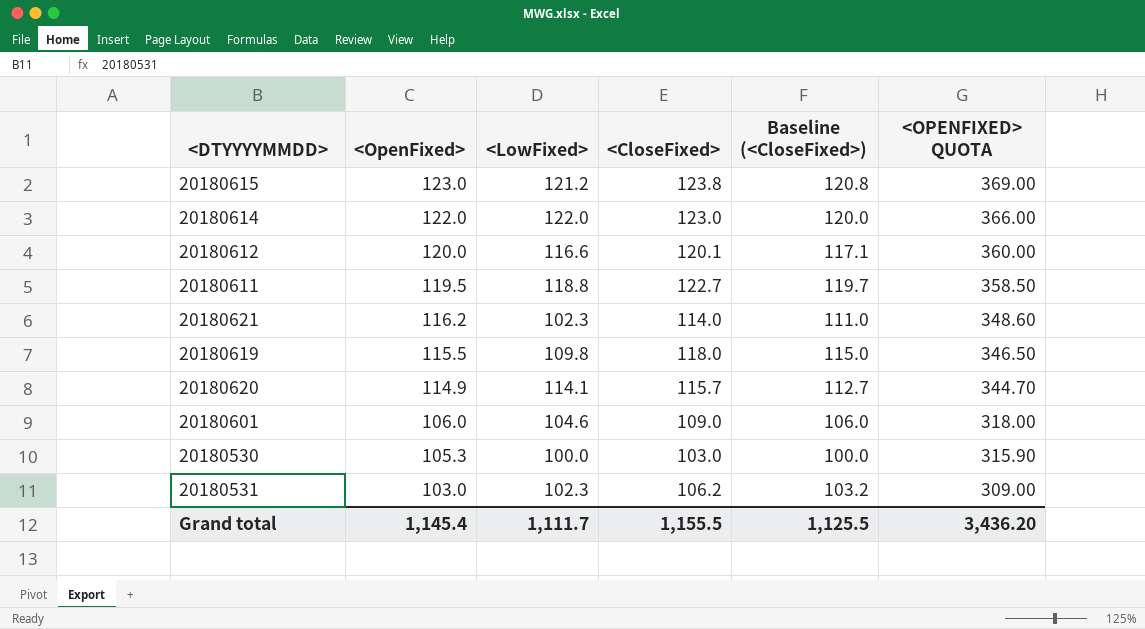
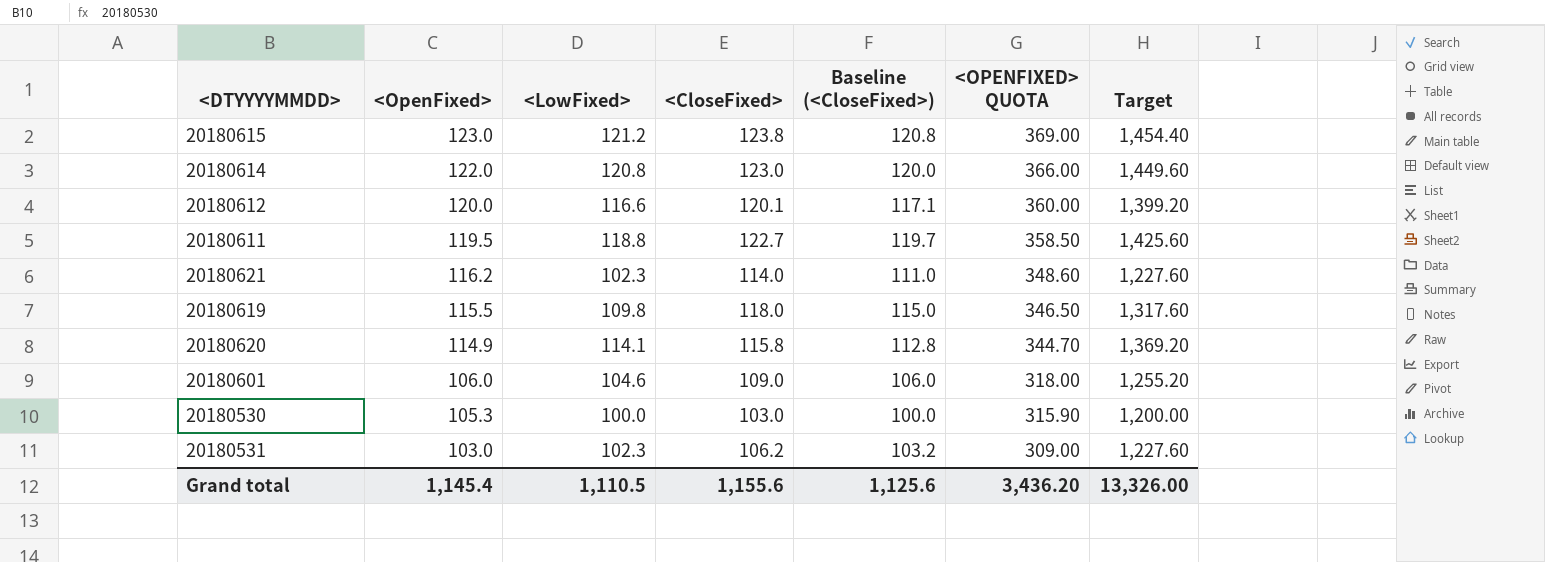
column Target | formula: none -> [<LowFixed>] * 12
20180614 | <LowFixed>: 122.0 -> 120.8
20180620 | <CloseFixed>: 115.7 -> 115.8
20180620 | Baseline (<CloseFixed>): 112.7 -> 112.8
Grand total | <LowFixed>: 1,111.7 -> 1,110.5
Grand total | <CloseFixed>: 1,155.5 -> 1,155.6
Grand total | Baseline (<CloseFixed>): 1,125.5 -> 1,125.6

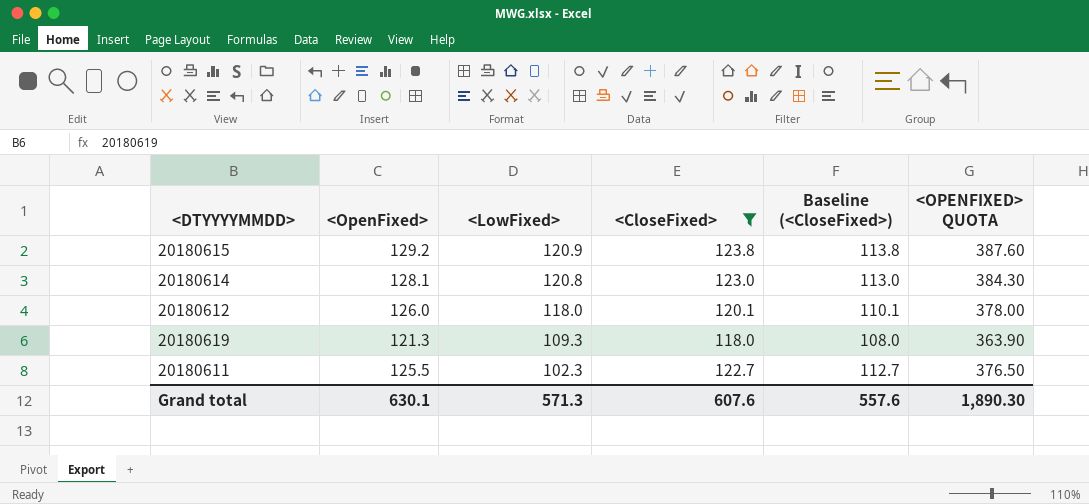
filter: none -> <CloseFixed> >= 118.0
row order: <OpenFixed> descending -> <LowFixed> descending
column Target | formula: [<LowFixed>] * 12 -> none
column Baseline (<CloseFixed>) | formula: [<CloseFixed>] - 3 -> [<CloseFixed>] - 10
20180615 | <OpenFixed>: 123.0 -> 129.2
20180615 | <LowFixed>: 121.2 -> 120.9
20180615 | <OPENFIXED> QUOTA: 369.00 -> 387.60
20180614 | <OpenFixed>: 122.0 -> 128.1
20180614 | <OPENFIXED> QUOTA: 366.00 -> 384.30
20180612 | <OpenFixed>: 120.0 -> 126.0
20180612 | <LowFixed>: 116.6 -> 118.0
20180612 | <OPENFIXED> QUOTA: 360.00 -> 378.00
20180619 | <OpenFixed>: 115.5 -> 121.3
20180619 | <LowFixed>: 109.8 -> 109.3
20180619 | <OPENFIXED> QUOTA: 346.50 -> 363.90
20180611 | <OpenFixed>: 119.5 -> 125.5
20180611 | <LowFixed>: 118.8 -> 102.3
20180611 | <OPENFIXED> QUOTA: 358.50 -> 376.50
Grand total | <OpenFixed>: 1,145.4 -> 630.1
Grand total | <LowFixed>: 1,110.5 -> 571.3
Grand total | <CloseFixed>: 1,155.6 -> 607.6
Grand total | Baseline (<CloseFixed>): 1,125.6 -> 557.6
Grand total | <OPENFIXED> QUOTA: 3,436.20 -> 1,890.30

